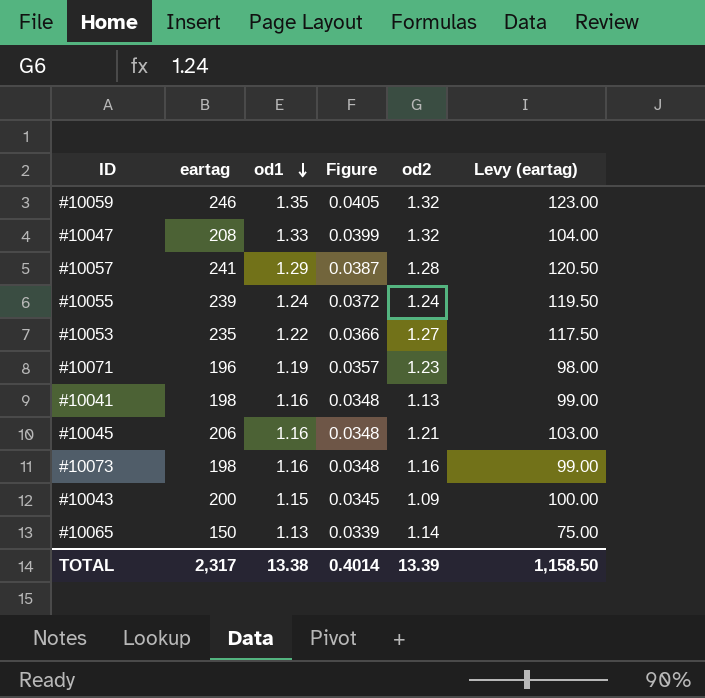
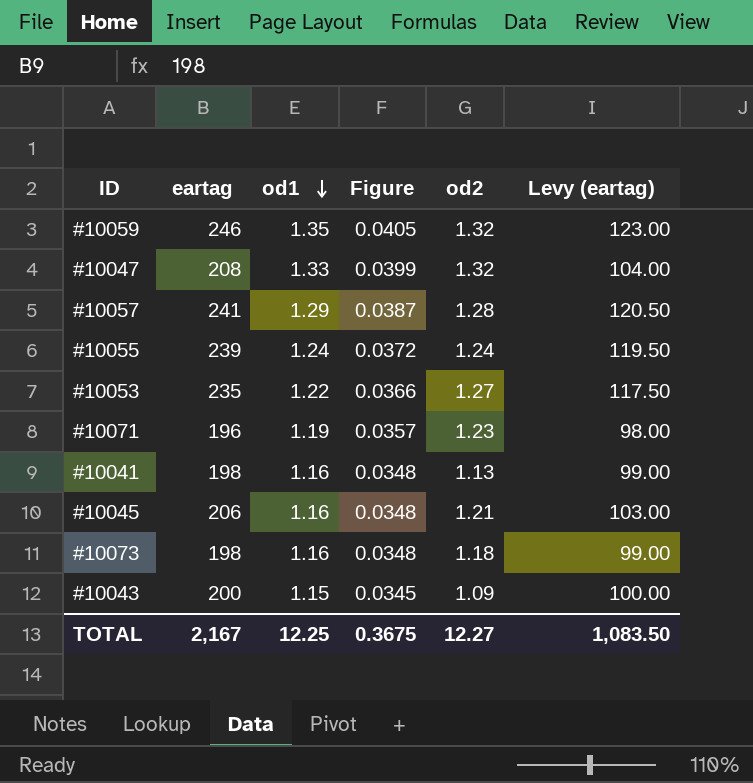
row #10065: 150 | 1.13 | 0.0339 | 1.14 | 75.00 -> none
#10073 | od2: 1.16 -> 1.18
TOTAL | eartag: 2,317 -> 2,167
TOTAL | od1: 13.38 -> 12.25
TOTAL | Figure: 0.4014 -> 0.3675
TOTAL | od2: 13.39 -> 12.27
TOTAL | Levy (eartag): 1,158.50 -> 1,083.50

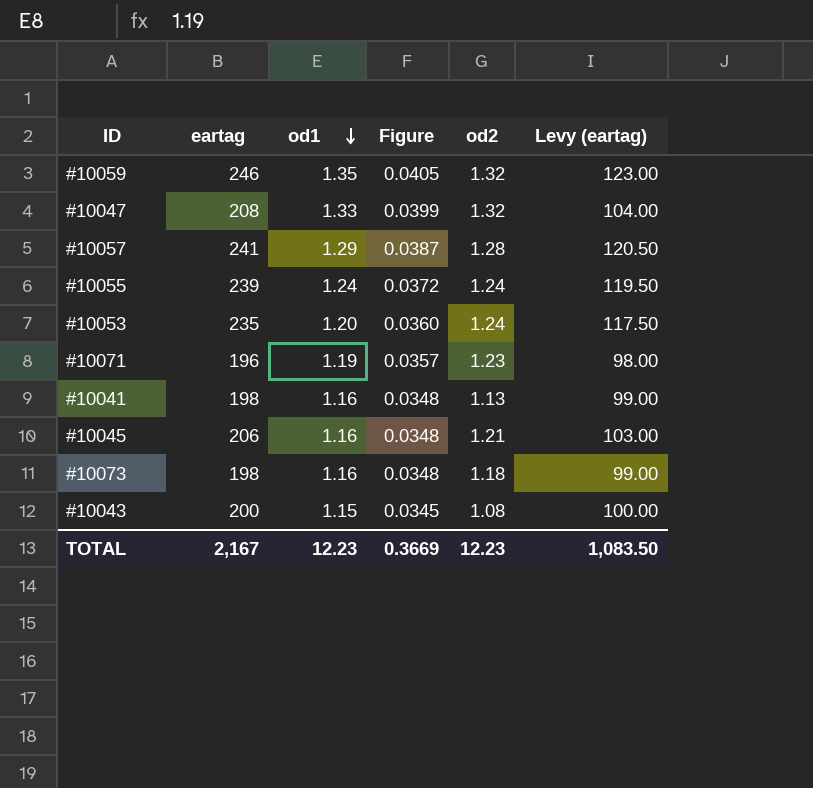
#10053 | od1: 1.22 -> 1.20
#10053 | Figure: 0.0366 -> 0.0360
#10053 | od2: 1.27 -> 1.24
#10043 | od2: 1.09 -> 1.08
TOTAL | od1: 12.25 -> 12.23
TOTAL | Figure: 0.3675 -> 0.3669
TOTAL | od2: 12.27 -> 12.23

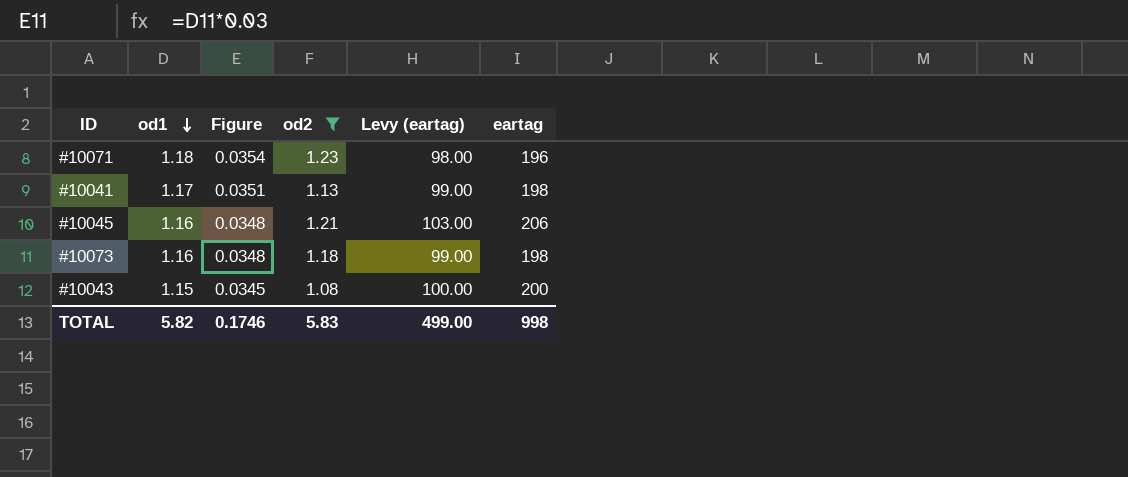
filter: none -> od2 <= 1.23
column eartag | position: 2 -> 6
#10071 | od1: 1.19 -> 1.18
#10071 | Figure: 0.0357 -> 0.0354
#10041 | od1: 1.16 -> 1.17
#10041 | Figure: 0.0348 -> 0.0351
TOTAL | od1: 12.23 -> 5.82
TOTAL | Figure: 0.3669 -> 0.1746
TOTAL | od2: 12.23 -> 5.83
TOTAL | Levy (eartag): 1,083.50 -> 499.00
TOTAL | eartag: 2,167 -> 998

